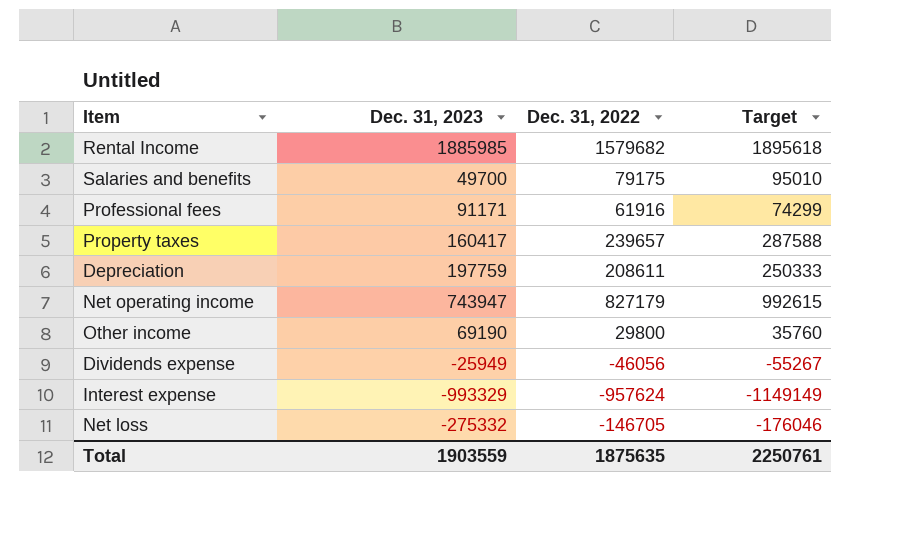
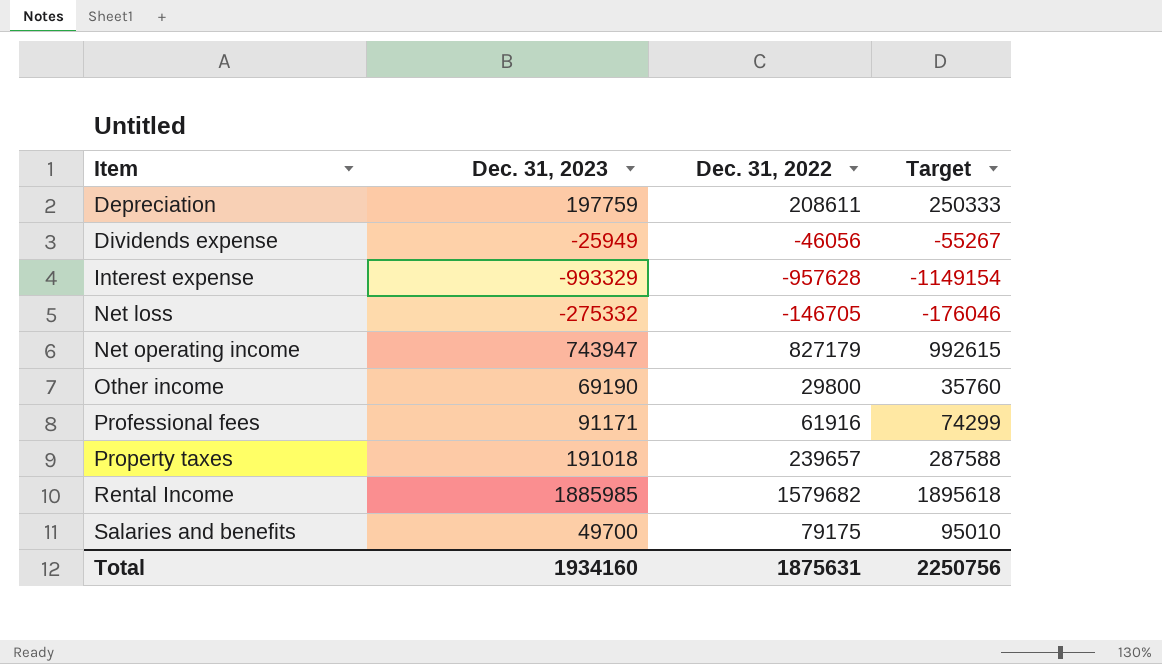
row order: none -> Item ascending
Interest expense | Dec. 31, 2022: -957624 -> -957628
Interest expense | Target: -1149149 -> -1149154
Property taxes | Dec. 31, 2023: 160417 -> 191018
Total | Dec. 31, 2023: 1903559 -> 1934160
Total | Dec. 31, 2022: 1875635 -> 1875631
Total | Target: 2250761 -> 2250756

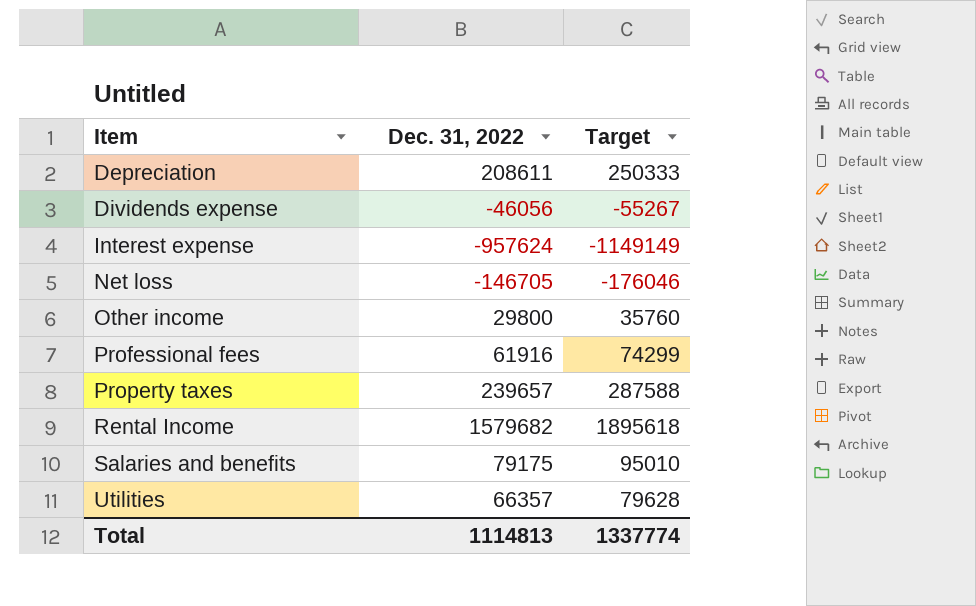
column Dec. 31, 2023 | position: 2 -> none
row Net operating income: 743947 | 827179 | 992615 -> none
Interest expense | Dec. 31, 2022: -957628 -> -957624
Interest expense | Target: -1149154 -> -1149149
row Utilities: none -> 66357 | 79628
Total | Dec. 31, 2022: 1875631 -> 1114813
Total | Target: 2250756 -> 1337774

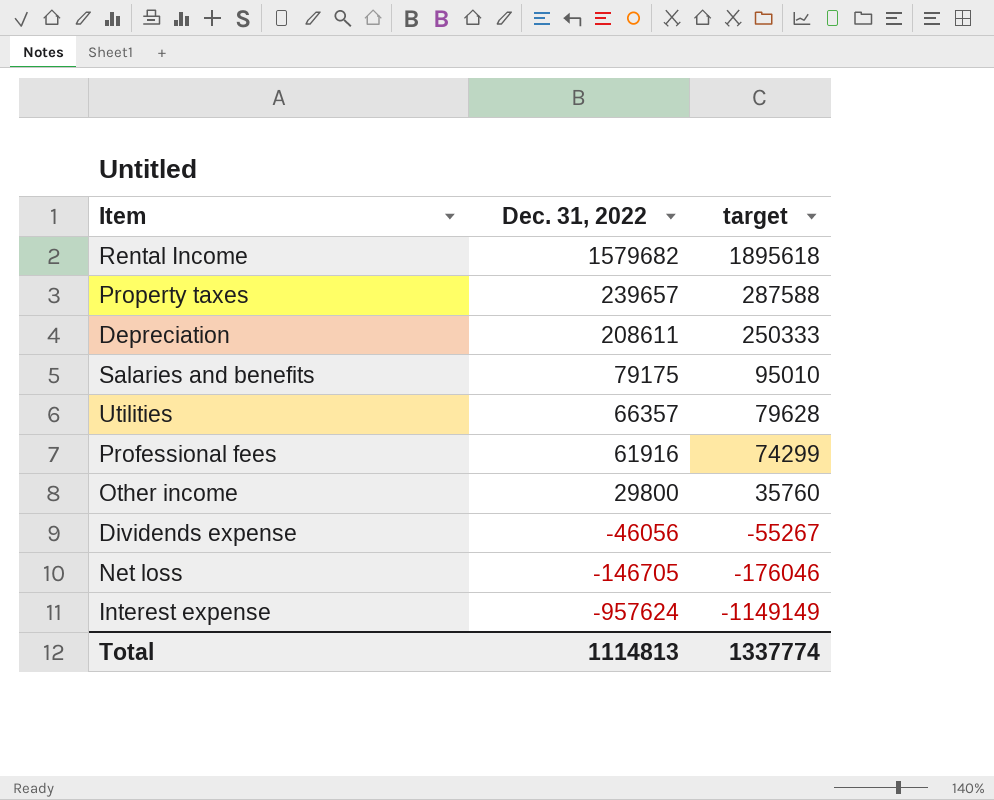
row order: Item ascending -> Dec. 31, 2022 descending
column name: Target -> target

